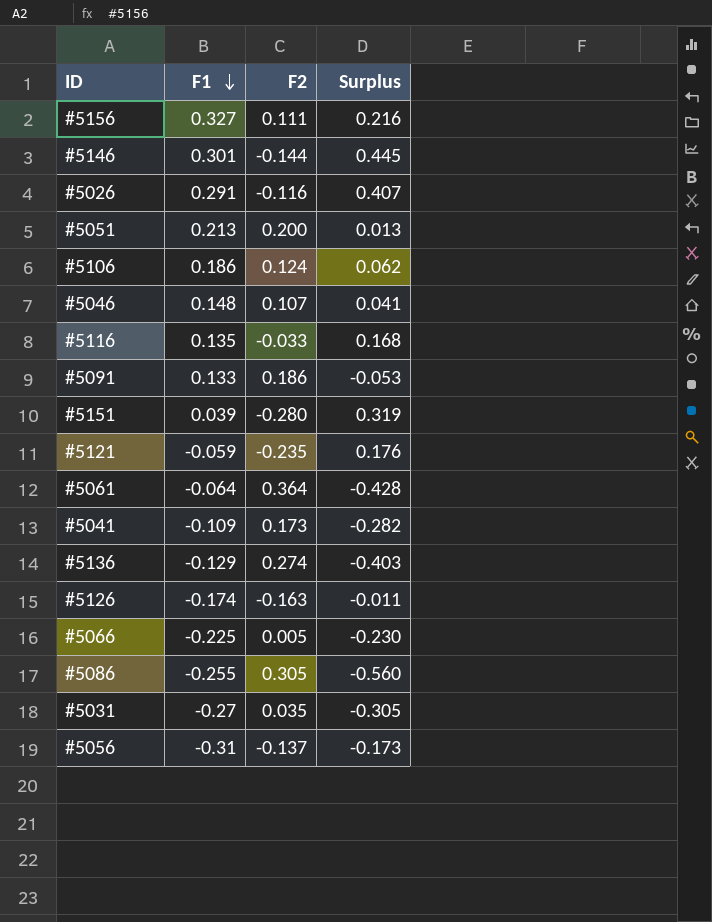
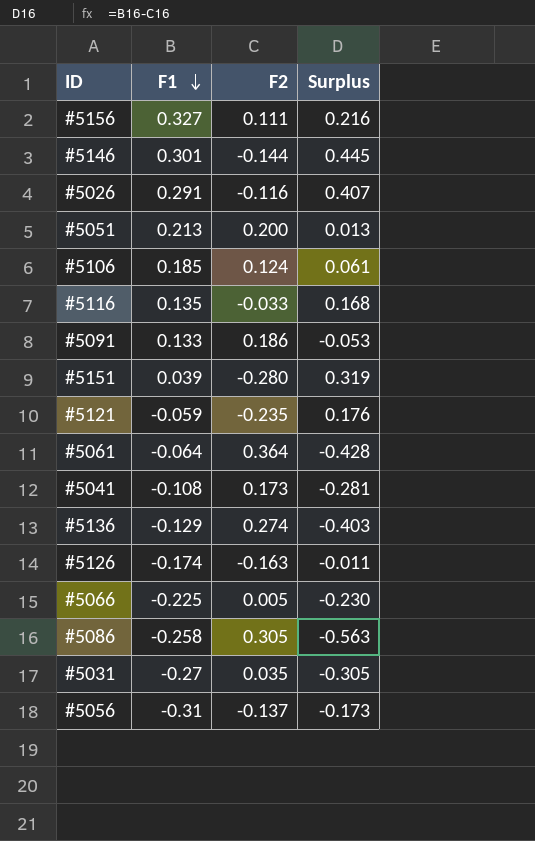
row #5046: 0.148 | 0.107 | 0.041 -> none
#5106 | F1: 0.186 -> 0.185
#5106 | Surplus: 0.062 -> 0.061
#5041 | F1: -0.109 -> -0.108
#5041 | Surplus: -0.282 -> -0.281
#5086 | F1: -0.255 -> -0.258
#5086 | Surplus: -0.560 -> -0.563

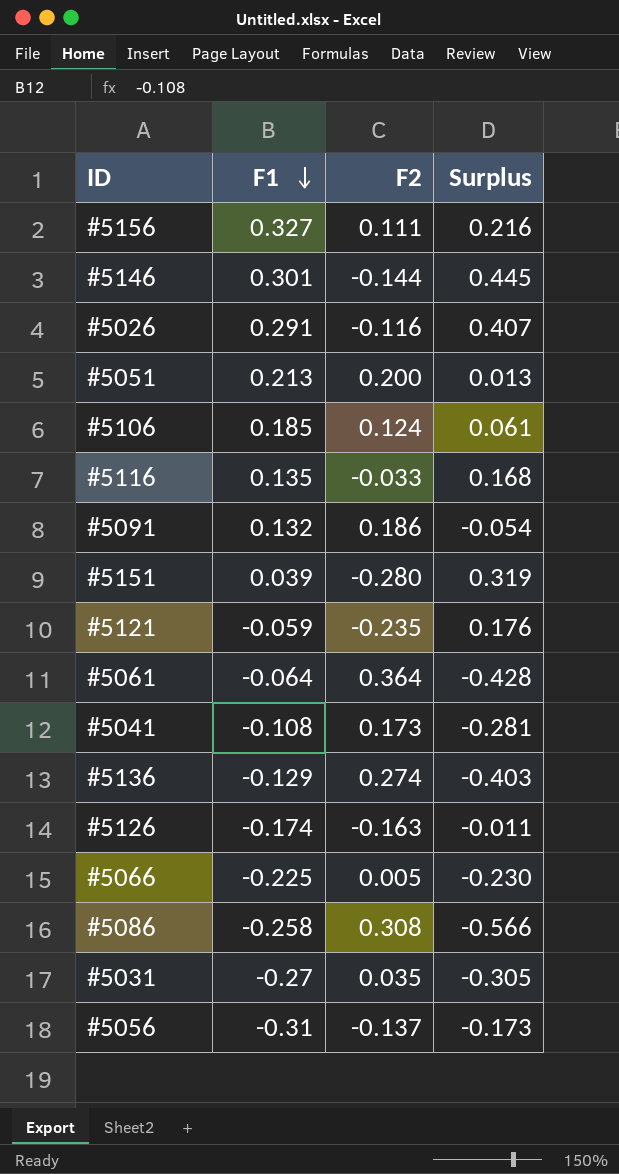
#5091 | F1: 0.133 -> 0.132
#5091 | Surplus: -0.053 -> -0.054
#5086 | F2: 0.305 -> 0.308
#5086 | Surplus: -0.563 -> -0.566

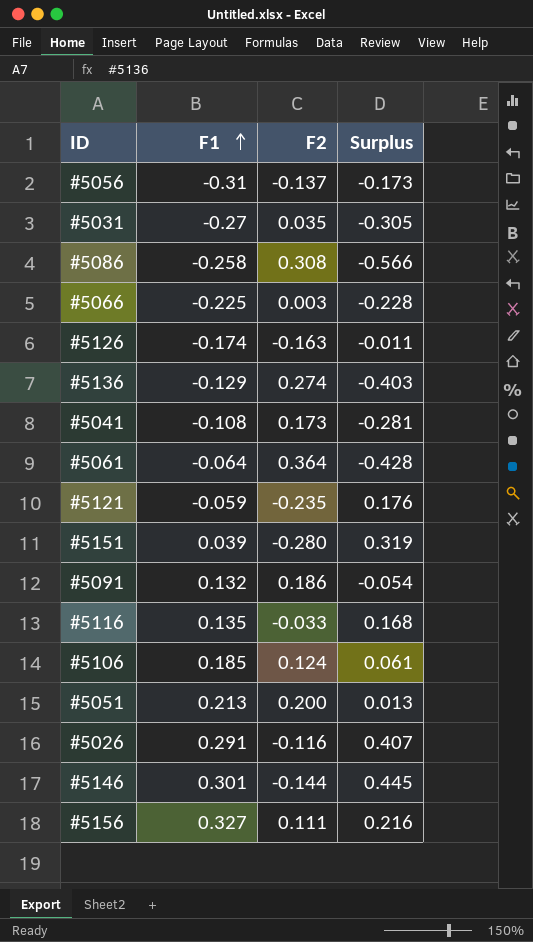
row order: F1 descending -> F1 ascending
#5066 | F2: 0.005 -> 0.003
#5066 | Surplus: -0.230 -> -0.228

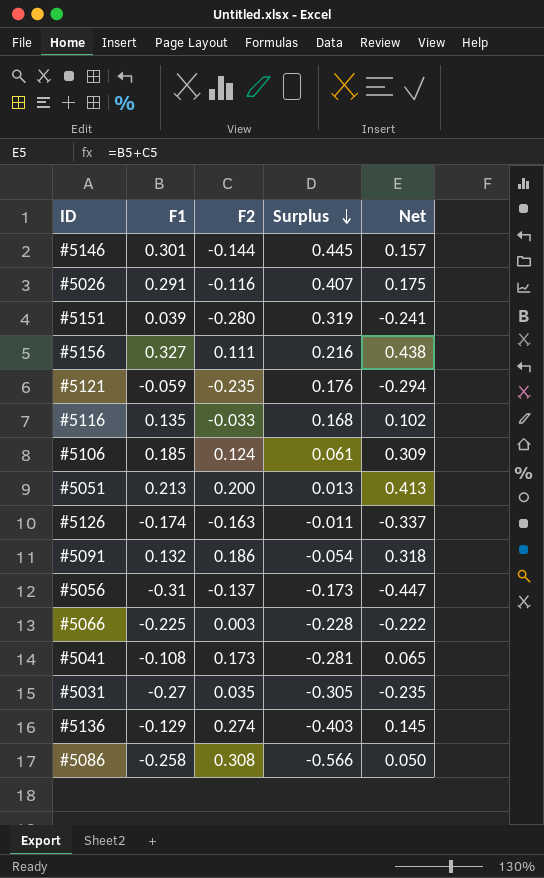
row order: F1 ascending -> Surplus descending
column Net | formula: none -> [F1] + [F2]
row #5061: -0.064 | 0.364 | -0.428 -> none

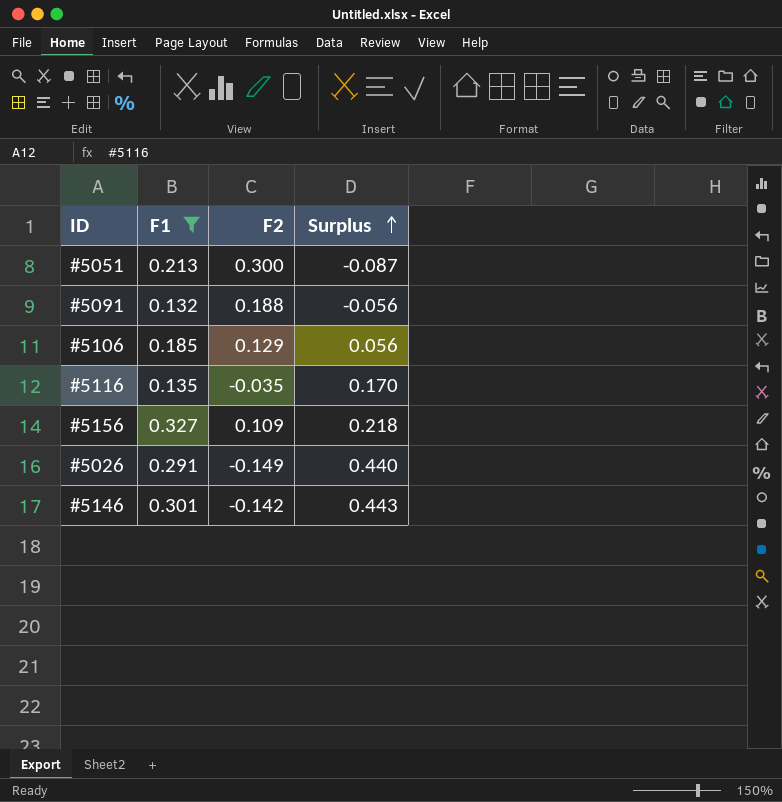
filter: none -> F1 >= 0.132
row order: Surplus descending -> Surplus ascending
column Net | formula: [F1] + [F2] -> none
#5051 | F2: 0.200 -> 0.300
#5051 | Surplus: 0.013 -> -0.087
#5091 | F2: 0.186 -> 0.188
#5091 | Surplus: -0.054 -> -0.056
#5106 | F2: 0.124 -> 0.129
#5106 | Surplus: 0.061 -> 0.056
#5116 | F2: -0.033 -> -0.035
#5116 | Surplus: 0.168 -> 0.170
#5156 | F2: 0.111 -> 0.109
#5156 | Surplus: 0.216 -> 0.218
#5026 | F2: -0.116 -> -0.149
#5026 | Surplus: 0.407 -> 0.440
#5146 | F2: -0.144 -> -0.142
#5146 | Surplus: 0.445 -> 0.443

